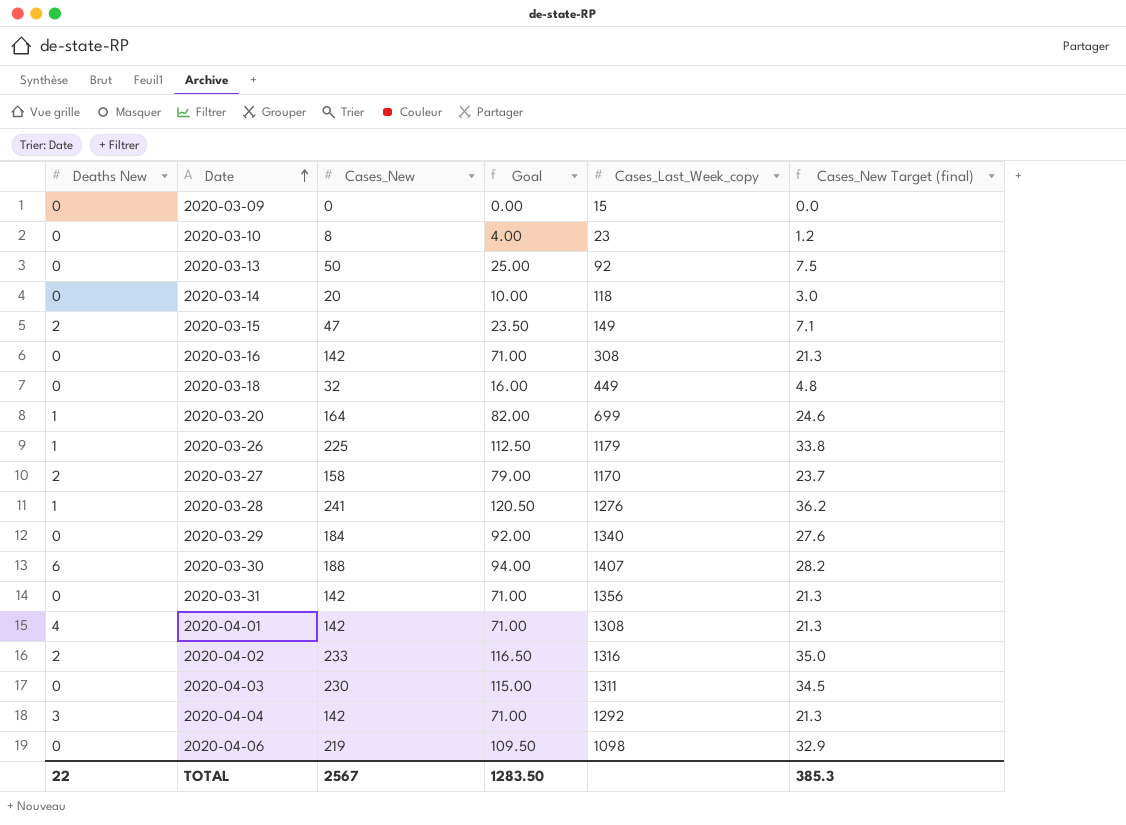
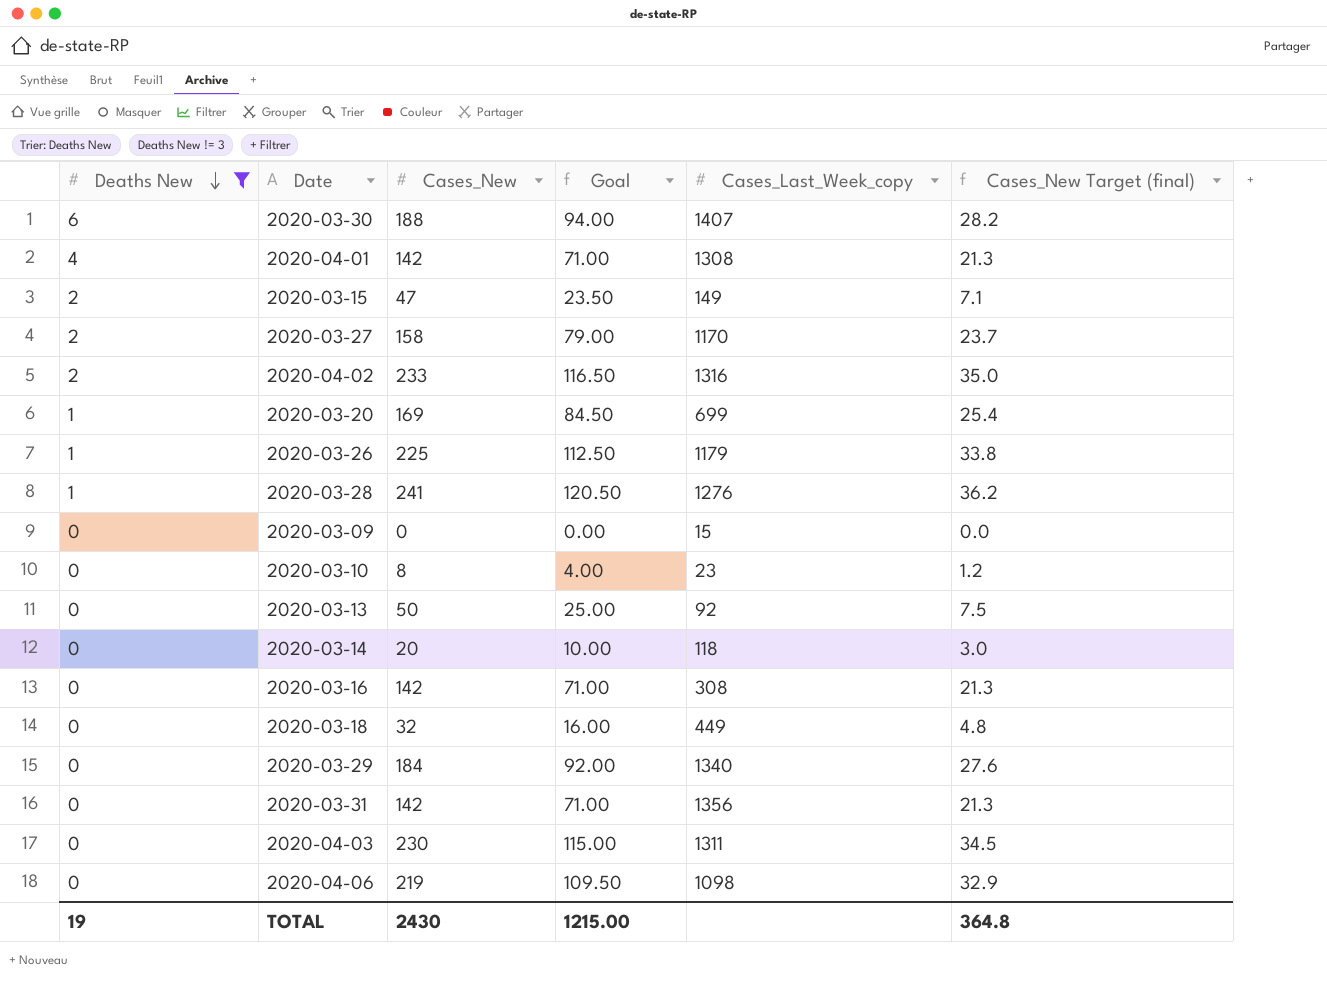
filter: none -> Deaths New != 3
row order: Date ascending -> Deaths New descending
2020-03-20 | Cases_New: 164 -> 169
2020-03-20 | Goal: 82.00 -> 84.50
2020-03-20 | Cases_New Target (final): 24.6 -> 25.4
TOTAL | Deaths New: 22 -> 19
TOTAL | Cases_New: 2567 -> 2430
TOTAL | Goal: 1283.50 -> 1215.00
TOTAL | Cases_New Target (final): 385.3 -> 364.8

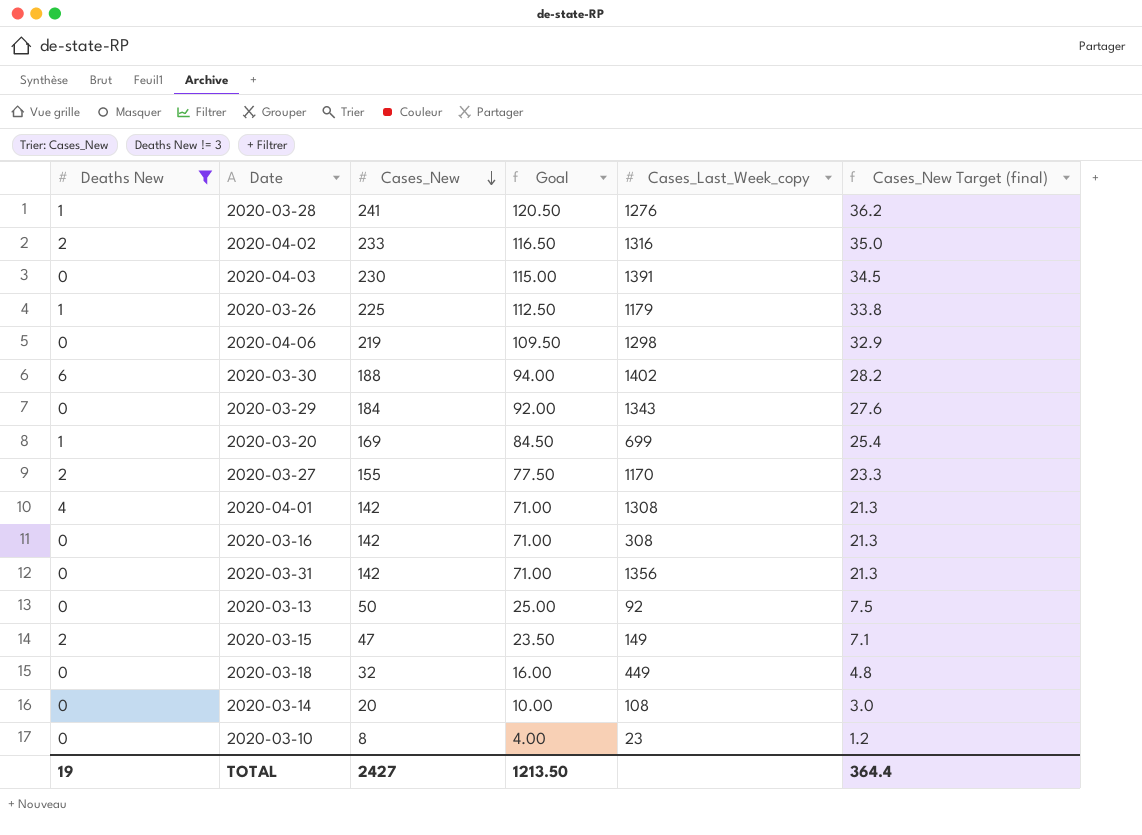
row order: Deaths New descending -> Cases_New descending
row 2020-03-09: 0 | 0 | 0.00 | 15 | 0.0 -> none
2020-04-03 | Cases_Last_Week_copy: 1311 -> 1391
2020-04-06 | Cases_Last_Week_copy: 1098 -> 1298
2020-03-30 | Cases_Last_Week_copy: 1407 -> 1402
2020-03-29 | Cases_Last_Week_copy: 1340 -> 1343
2020-03-27 | Cases_New: 158 -> 155
2020-03-27 | Goal: 79.00 -> 77.50
2020-03-27 | Cases_New Target (final): 23.7 -> 23.3
2020-03-14 | Cases_Last_Week_copy: 118 -> 108
TOTAL | Cases_New: 2430 -> 2427
TOTAL | Goal: 1215.00 -> 1213.50
TOTAL | Cases_New Target (final): 364.8 -> 364.4

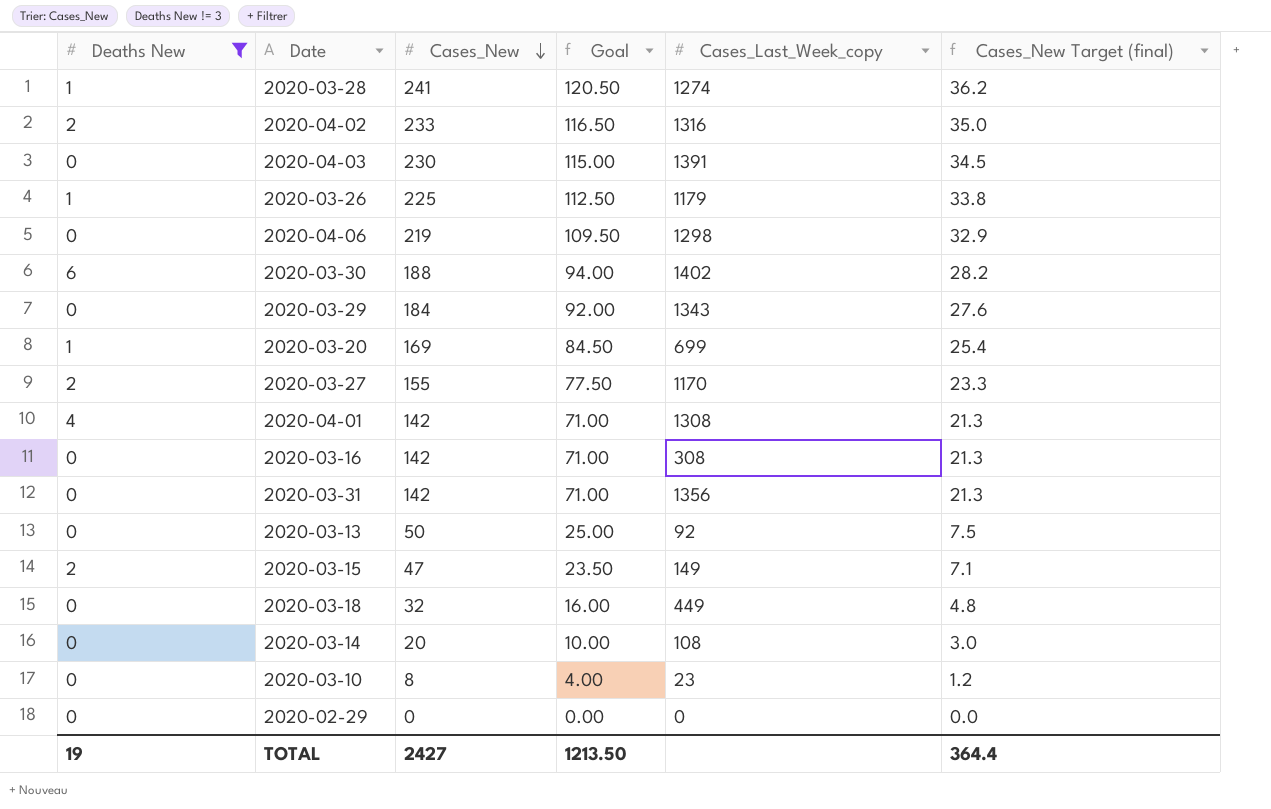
2020-03-28 | Cases_Last_Week_copy: 1276 -> 1274
row 2020-02-29: none -> 0 | 0 | 0.00 | 0 | 0.0

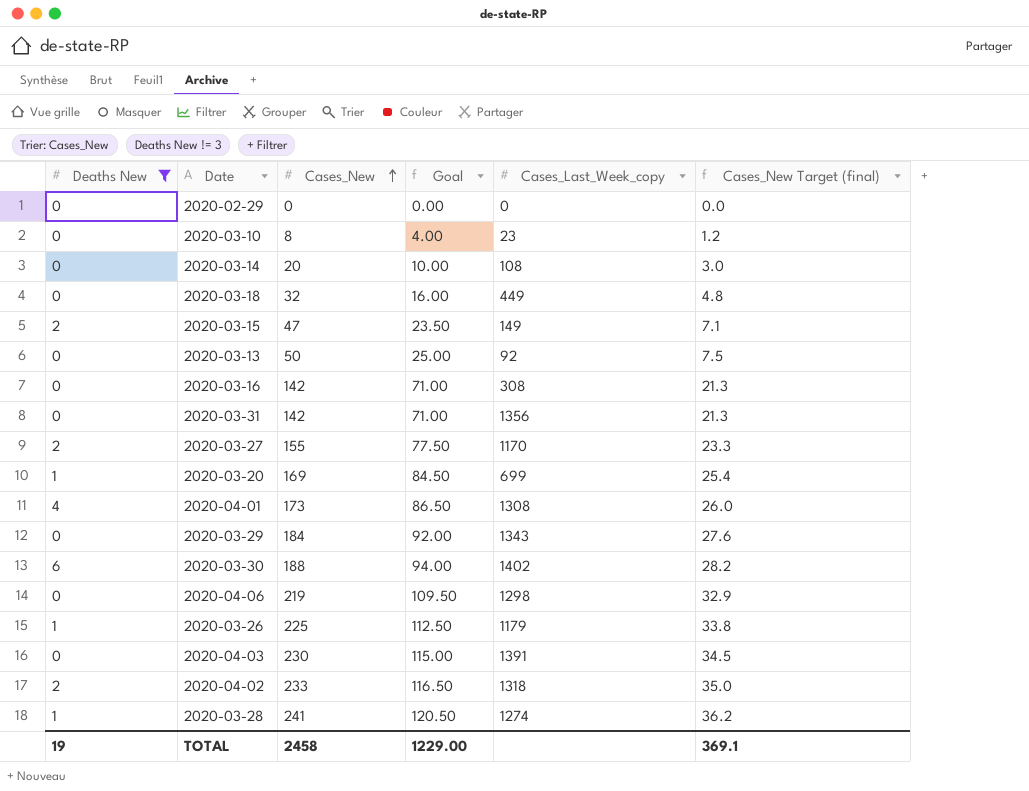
row order: Cases_New descending -> Cases_New ascending
2020-04-01 | Cases_New: 142 -> 173
2020-04-01 | Goal: 71.00 -> 86.50
2020-04-01 | Cases_New Target (final): 21.3 -> 26.0
2020-04-02 | Cases_Last_Week_copy: 1316 -> 1318
TOTAL | Cases_New: 2427 -> 2458
TOTAL | Goal: 1213.50 -> 1229.00
TOTAL | Cases_New Target (final): 364.4 -> 369.1

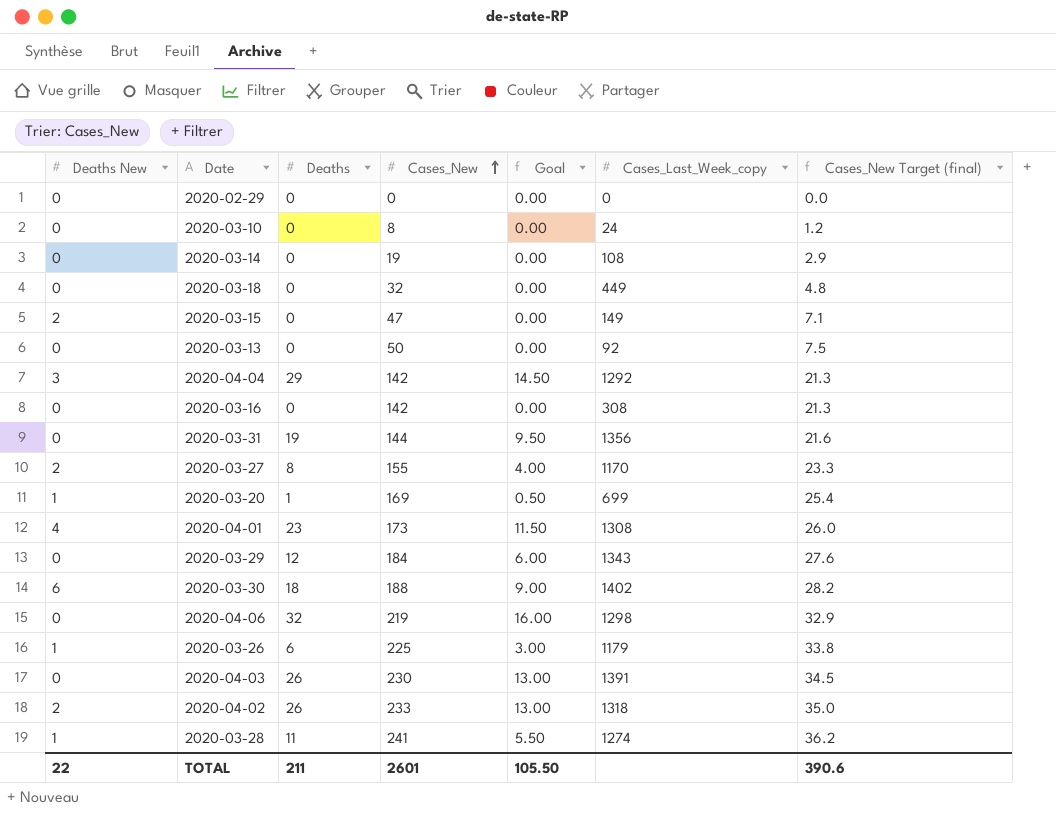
filter: Deaths New != 3 -> none
column Deaths | position: none -> 3
column Goal | formula: [Cases_New] * 0.5 -> [Deaths] * 0.5
2020-03-10 | Cases_Last_Week_copy: 23 -> 24
2020-03-14 | Cases_New: 20 -> 19
2020-03-14 | Cases_New Target (final): 3.0 -> 2.9
2020-03-31 | Cases_New: 142 -> 144
2020-03-31 | Cases_New Target (final): 21.3 -> 21.6
TOTAL | Deaths New: 19 -> 22
TOTAL | Cases_New: 2458 -> 2601
TOTAL | Goal: 1229.00 -> 105.50
TOTAL | Cases_New Target (final): 369.1 -> 390.6

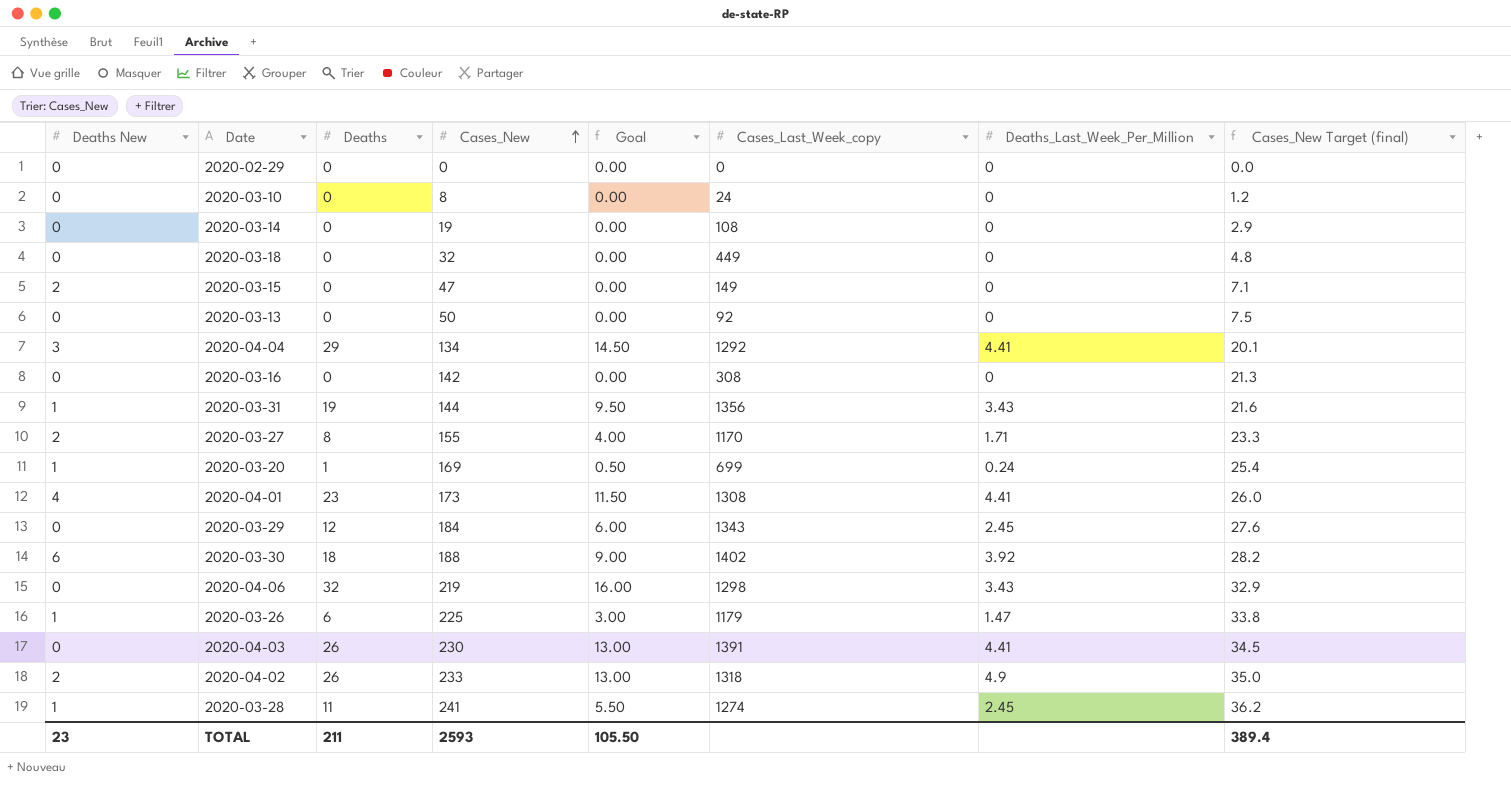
column Deaths_Last_Week_Per_Million | position: none -> 7
2020-04-04 | Cases_New: 142 -> 134
2020-04-04 | Cases_New Target (final): 21.3 -> 20.1
2020-03-31 | Deaths New: 0 -> 1
TOTAL | Deaths New: 22 -> 23
TOTAL | Cases_New: 2601 -> 2593
TOTAL | Cases_New Target (final): 390.6 -> 389.4

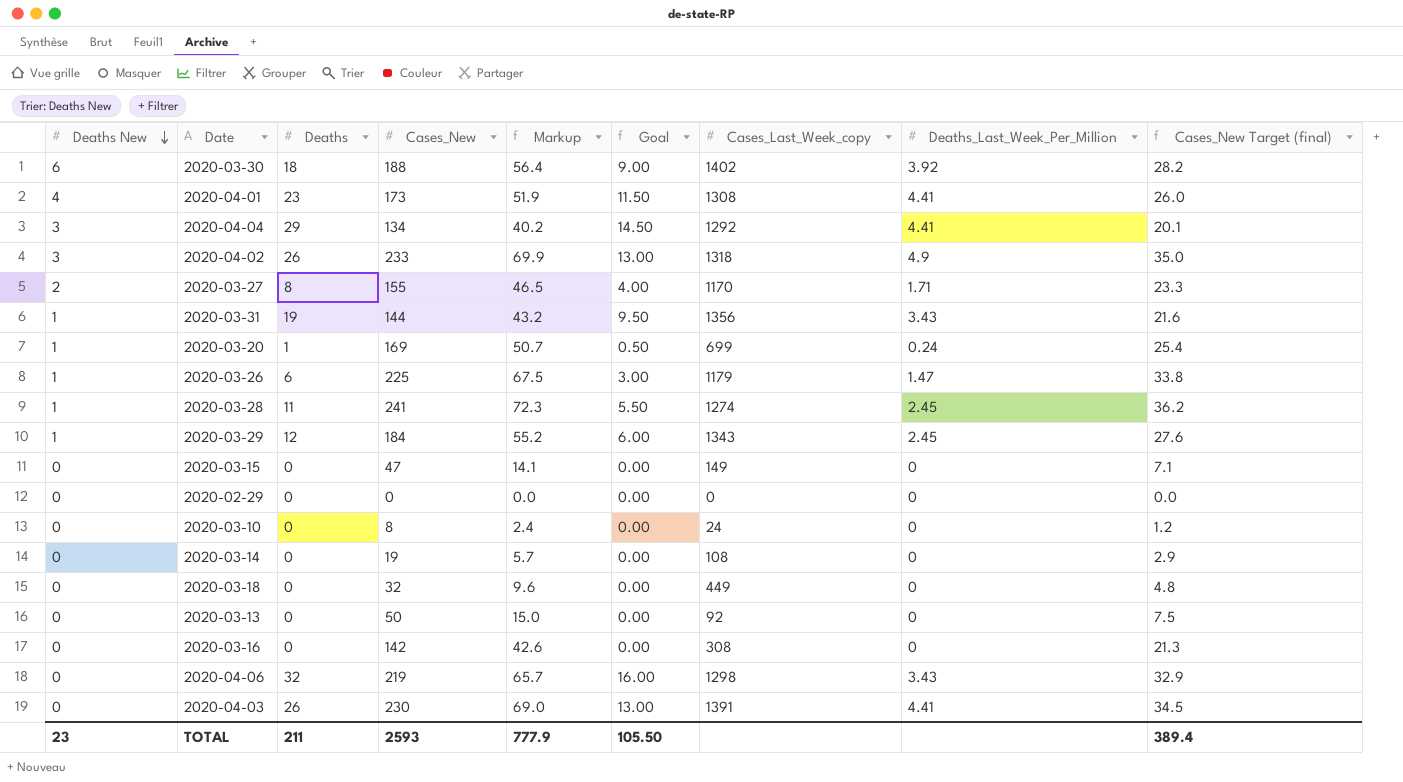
row order: Cases_New ascending -> Deaths New descending
column Markup | formula: none -> [Cases_New] * 0.3
2020-04-02 | Deaths New: 2 -> 3
2020-03-29 | Deaths New: 0 -> 1
2020-03-15 | Deaths New: 2 -> 0

